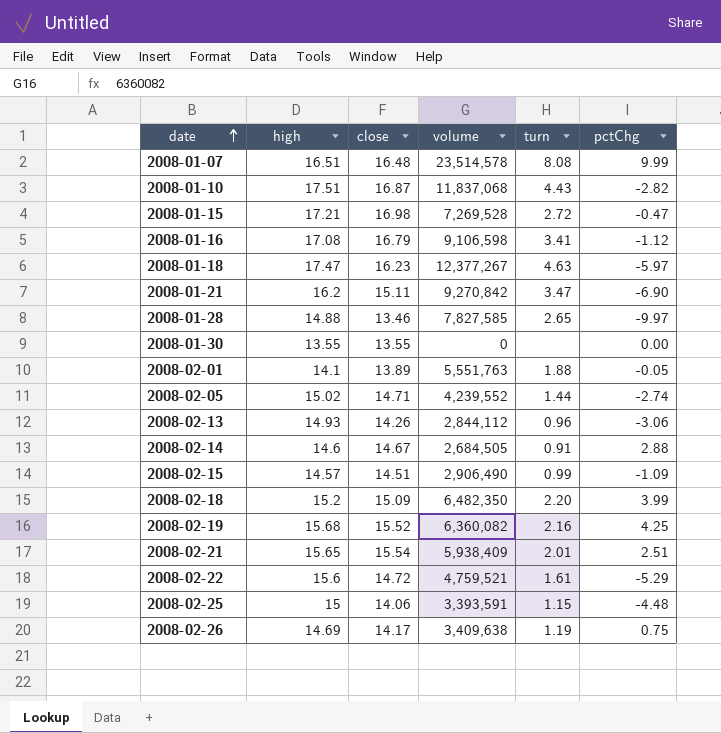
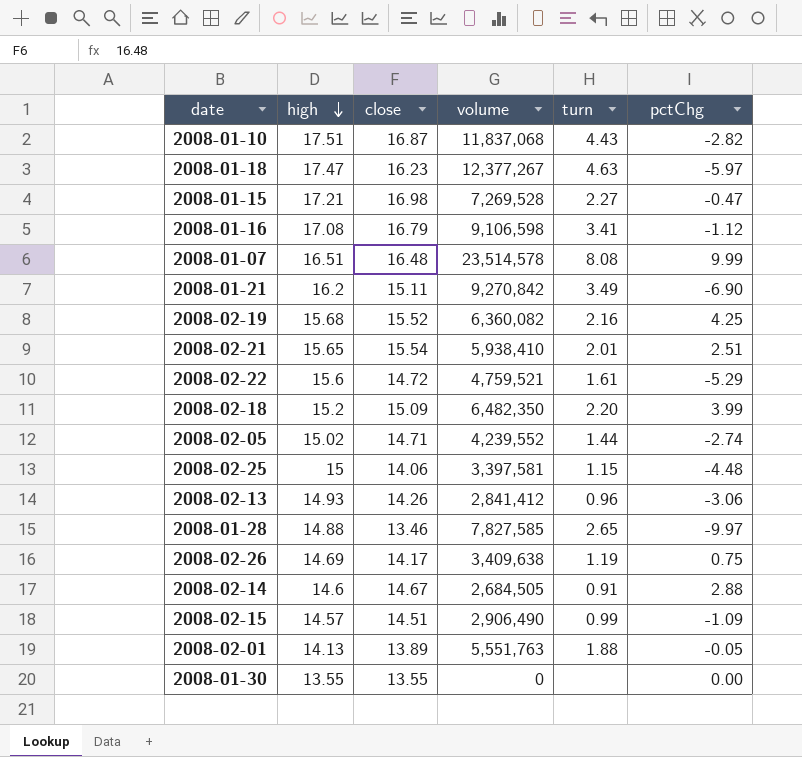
row order: date ascending -> high descending
2008-01-15 | turn: 2.72 -> 2.27
2008-01-21 | turn: 3.47 -> 3.49
2008-02-21 | volume: 5,938,409 -> 5,938,410
2008-02-25 | volume: 3,393,591 -> 3,397,581
2008-02-13 | volume: 2,844,112 -> 2,841,412
2008-02-01 | high: 14.1 -> 14.13

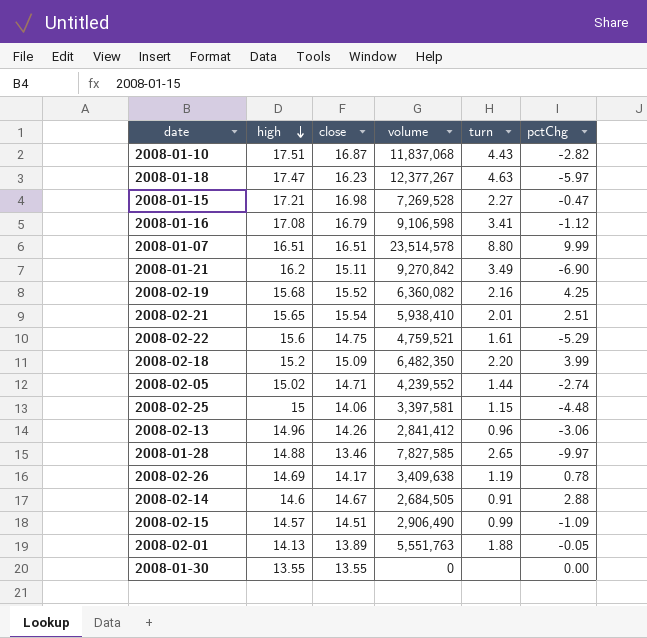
2008-01-07 | close: 16.48 -> 16.51
2008-01-07 | turn: 8.08 -> 8.80
2008-02-22 | close: 14.72 -> 14.75
2008-02-13 | high: 14.93 -> 14.96
2008-02-26 | pctChg: 0.75 -> 0.78

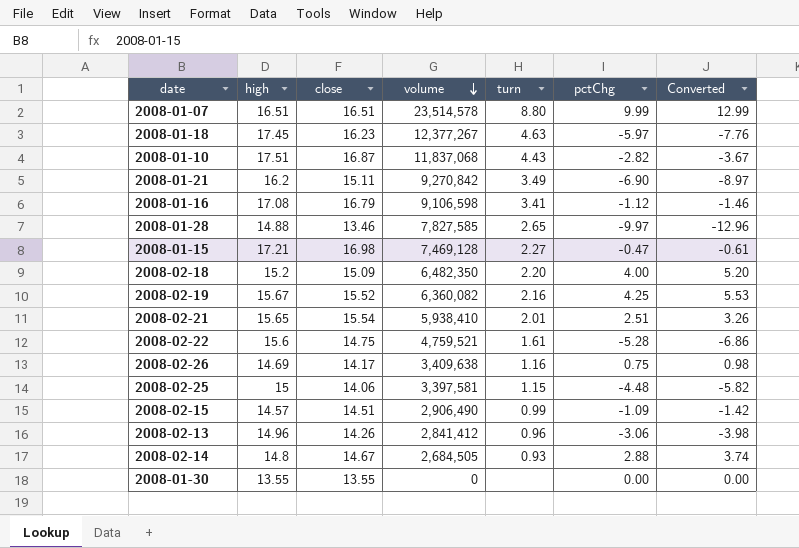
row order: high descending -> volume descending
column Converted | formula: none -> [pctChg] * 1.3
row 2008-02-05: 15.02 | 14.71 | 4,239,552 | 1.44 | -2.74 -> none
row 2008-02-01: 14.13 | 13.89 | 5,551,763 | 1.88 | -0.05 -> none
2008-01-18 | high: 17.47 -> 17.45
2008-01-15 | volume: 7,269,528 -> 7,469,128
2008-02-18 | pctChg: 3.99 -> 4.00
2008-02-19 | high: 15.68 -> 15.67
2008-02-22 | pctChg: -5.29 -> -5.28
2008-02-26 | turn: 1.19 -> 1.16
2008-02-26 | pctChg: 0.78 -> 0.75
2008-02-14 | high: 14.6 -> 14.8
2008-02-14 | turn: 0.91 -> 0.93

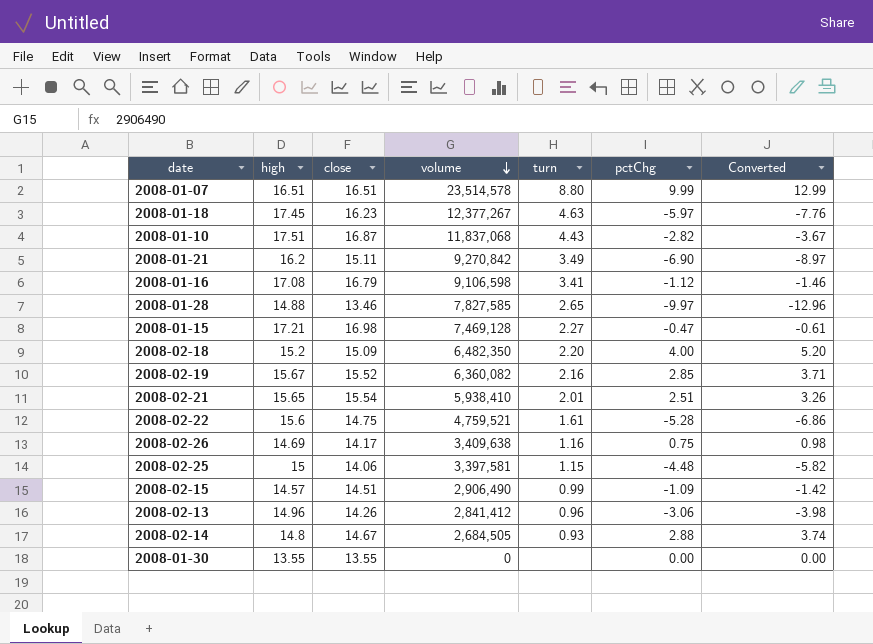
2008-02-19 | pctChg: 4.25 -> 2.85
2008-02-19 | Converted: 5.53 -> 3.71

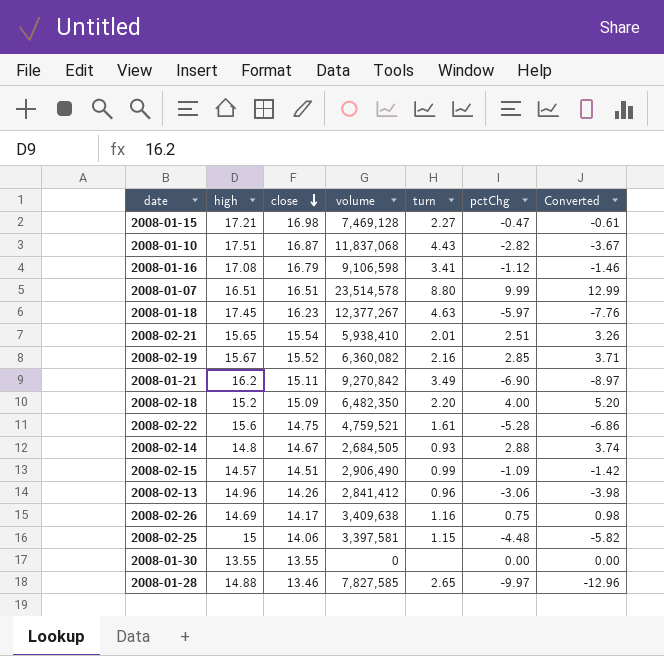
row order: volume descending -> close descending

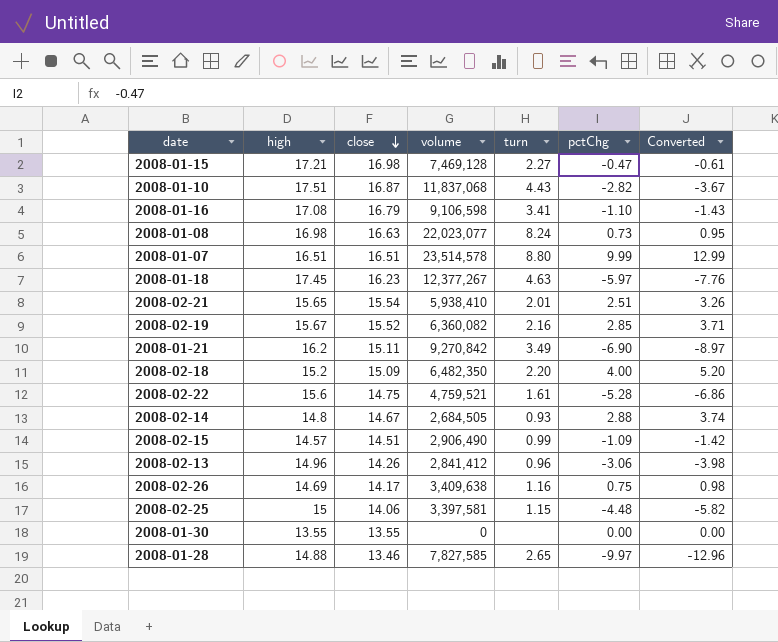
2008-01-16 | pctChg: -1.12 -> -1.10
2008-01-16 | Converted: -1.46 -> -1.43
row 2008-01-08: none -> 16.98 | 16.63 | 22,023,077 | 8.24 | 0.73 | 0.95

